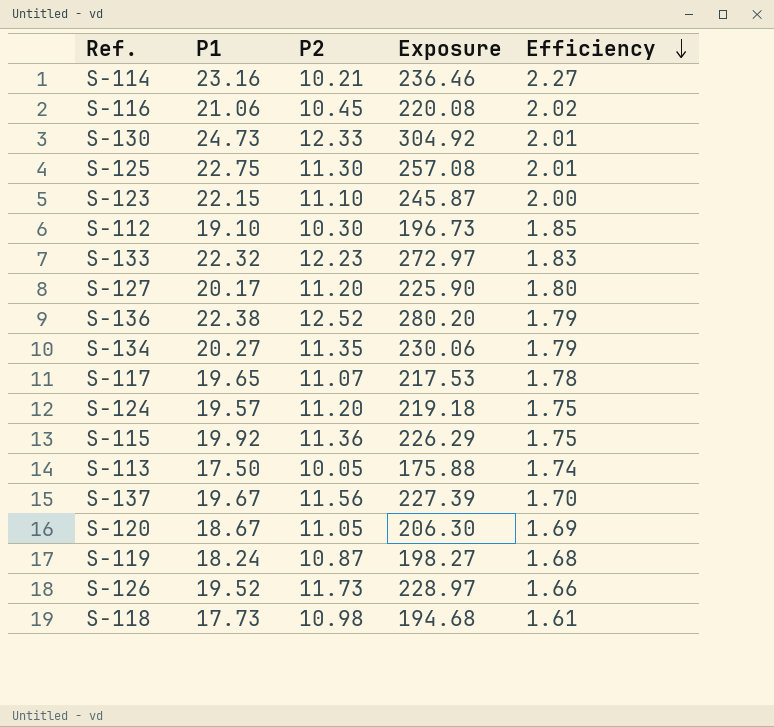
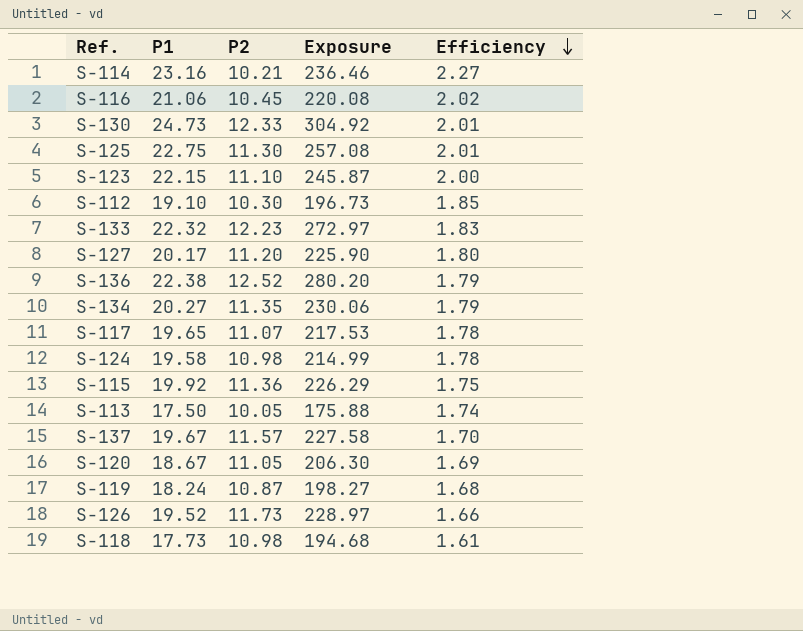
S-124 | P1: 19.57 -> 19.58
S-124 | P2: 11.20 -> 10.98
S-124 | Exposure: 219.18 -> 214.99
S-124 | Efficiency: 1.75 -> 1.78
S-137 | P2: 11.56 -> 11.57
S-137 | Exposure: 227.39 -> 227.58

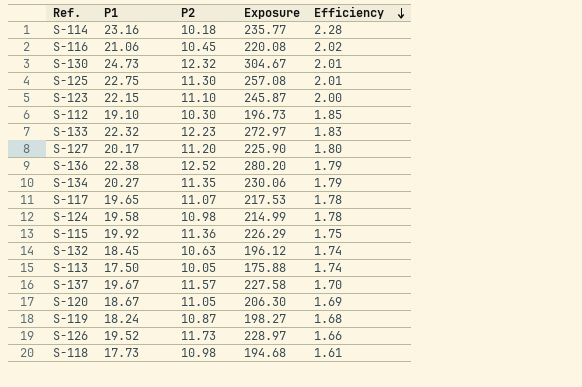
S-114 | P2: 10.21 -> 10.18
S-114 | Exposure: 236.46 -> 235.77
S-114 | Efficiency: 2.27 -> 2.28
S-130 | P2: 12.33 -> 12.32
S-130 | Exposure: 304.92 -> 304.67
row S-132: none -> 18.45 | 10.63 | 196.12 | 1.74

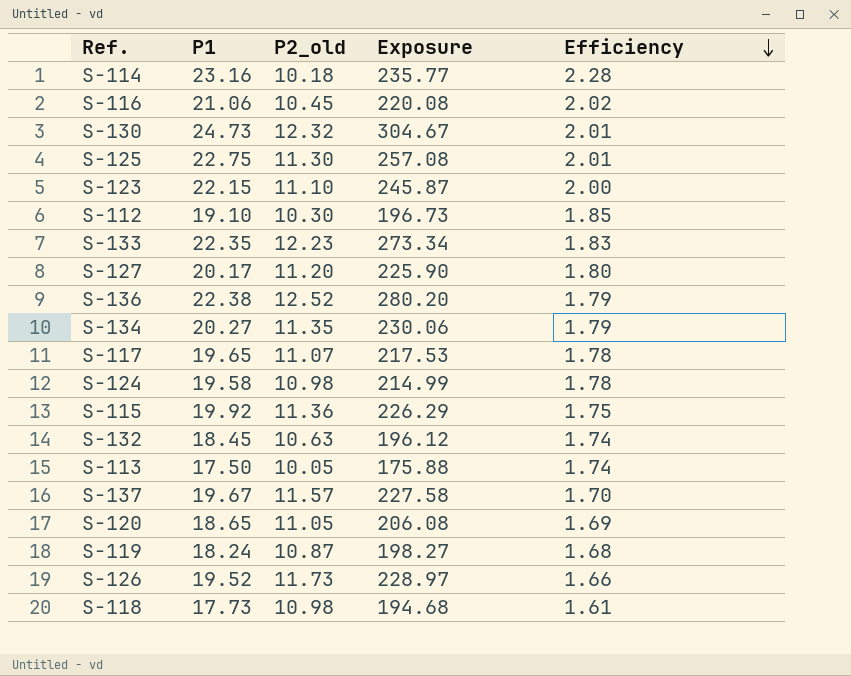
column name: P2 -> P2_old
S-133 | P1: 22.32 -> 22.35
S-133 | Exposure: 272.97 -> 273.34
S-120 | P1: 18.67 -> 18.65
S-120 | Exposure: 206.30 -> 206.08

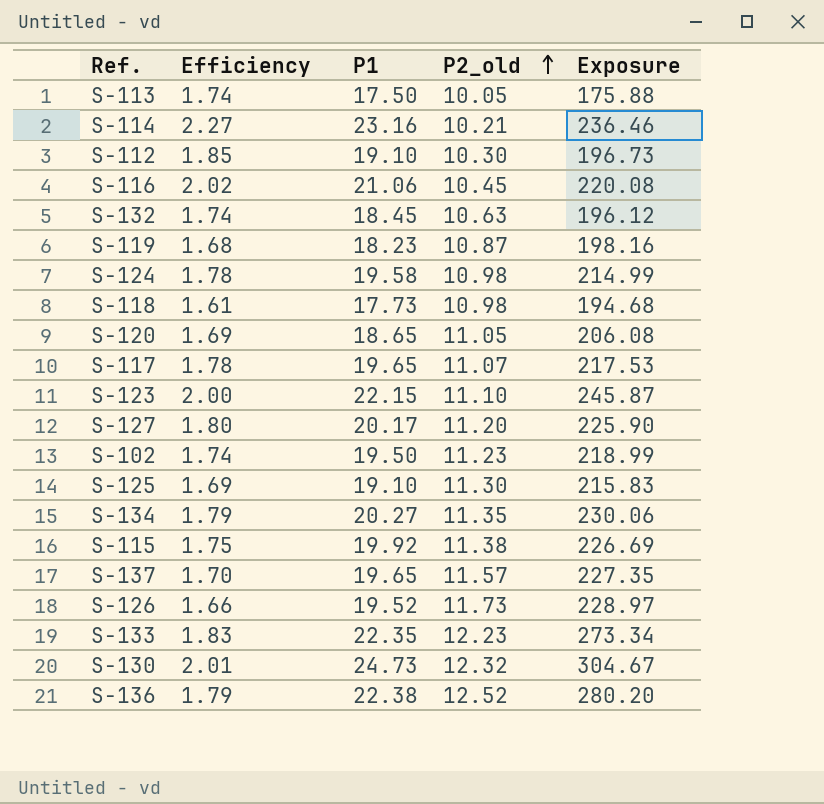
row order: Efficiency descending -> P2_old ascending
column Efficiency | position: 5 -> 2
S-114 | Efficiency: 2.28 -> 2.27
S-114 | P2_old: 10.18 -> 10.21
S-114 | Exposure: 235.77 -> 236.46
S-119 | P1: 18.24 -> 18.23
S-119 | Exposure: 198.27 -> 198.16
row S-102: none -> 1.74 | 19.50 | 11.23 | 218.99
S-125 | Efficiency: 2.01 -> 1.69
S-125 | P1: 22.75 -> 19.10
S-125 | Exposure: 257.08 -> 215.83
S-115 | P2_old: 11.36 -> 11.38
S-115 | Exposure: 226.29 -> 226.69
S-137 | P1: 19.67 -> 19.65
S-137 | Exposure: 227.58 -> 227.35

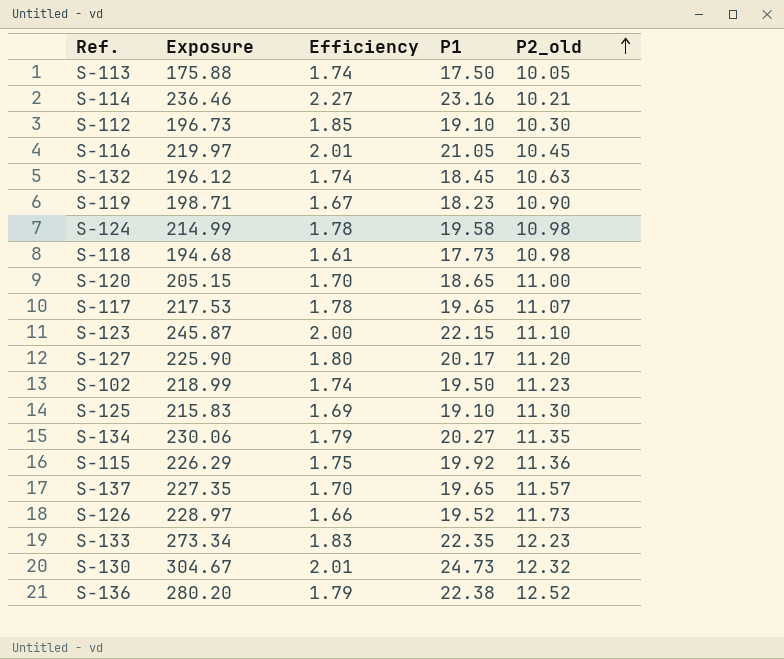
column Exposure | position: 5 -> 2
S-116 | Exposure: 220.08 -> 219.97
S-116 | Efficiency: 2.02 -> 2.01
S-116 | P1: 21.06 -> 21.05
S-119 | Exposure: 198.16 -> 198.71
S-119 | Efficiency: 1.68 -> 1.67
S-119 | P2_old: 10.87 -> 10.90
S-120 | Exposure: 206.08 -> 205.15
S-120 | Efficiency: 1.69 -> 1.70
S-120 | P2_old: 11.05 -> 11.00
S-115 | Exposure: 226.69 -> 226.29
S-115 | P2_old: 11.38 -> 11.36

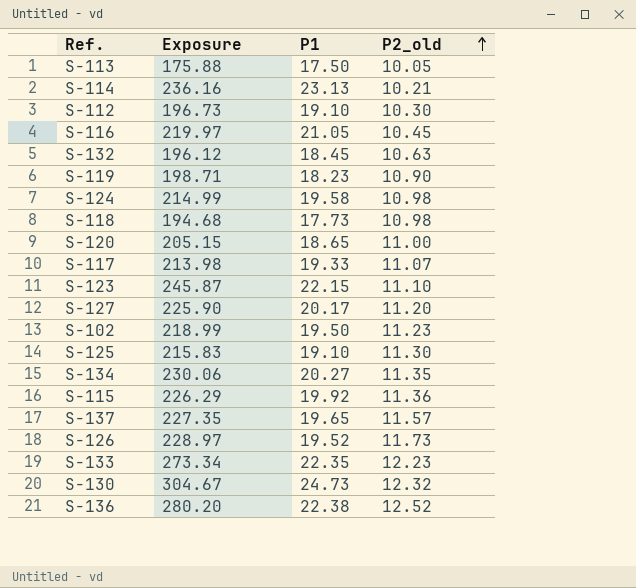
column Efficiency | formula: [P1] / [P2_old] -> none
S-114 | Exposure: 236.46 -> 236.16
S-114 | P1: 23.16 -> 23.13
S-117 | Exposure: 217.53 -> 213.98
S-117 | P1: 19.65 -> 19.33

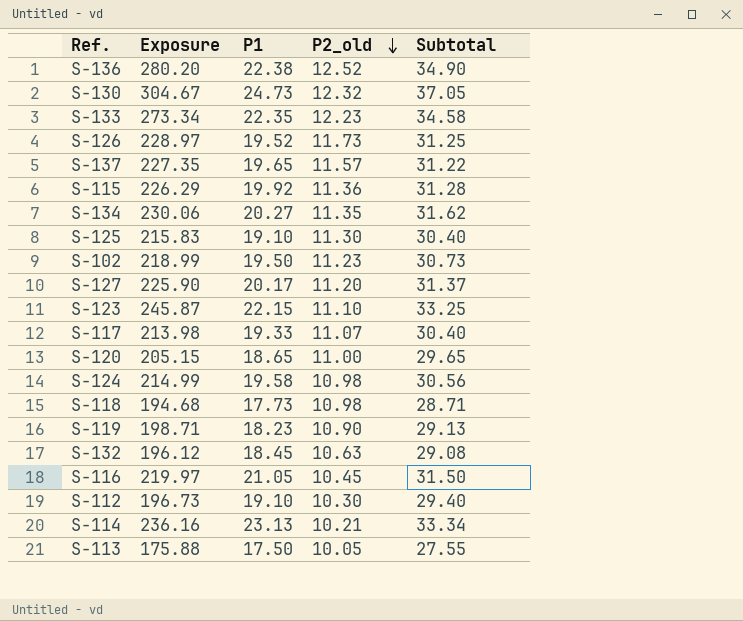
row order: P2_old ascending -> P2_old descending
column Subtotal | formula: none -> [P1] + [P2_old]

